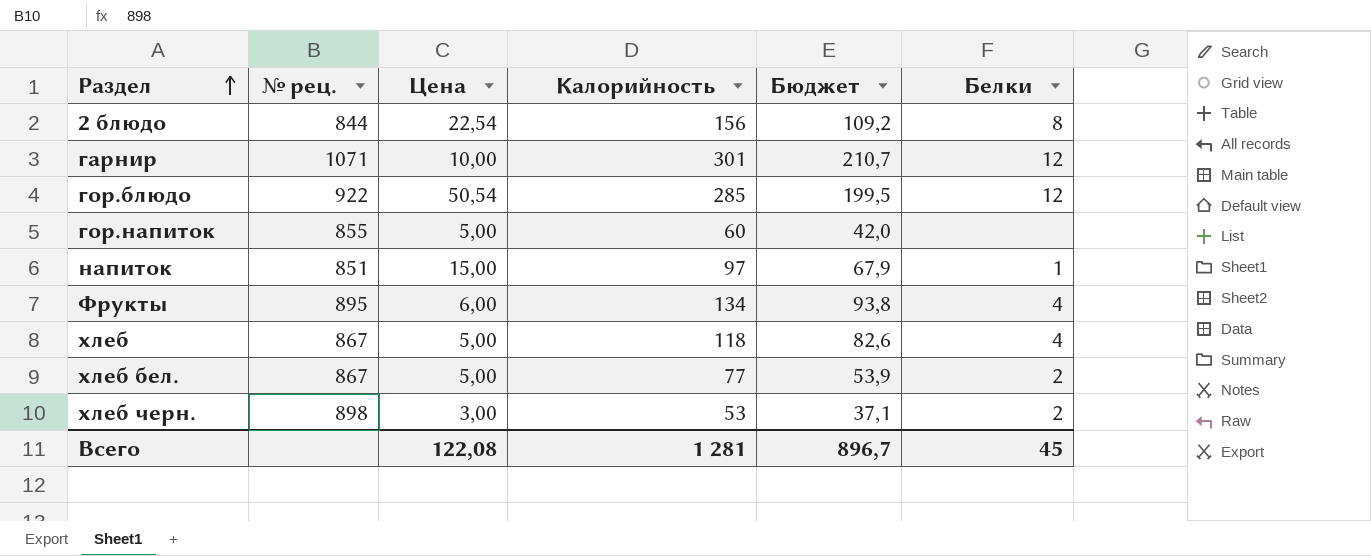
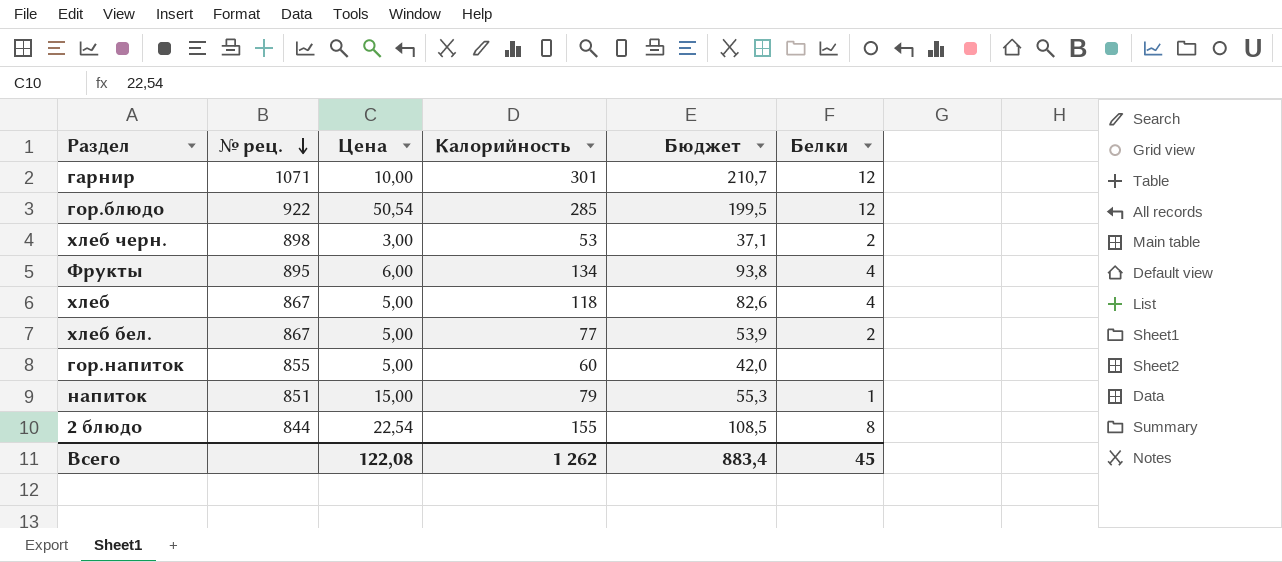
row order: Раздел ascending -> № рец. descending
напиток | Калорийность: 97 -> 79
напиток | Бюджет: 67,9 -> 55,3
2 блюдо | Калорийность: 156 -> 155
2 блюдо | Бюджет: 109,2 -> 108,5
Всего | Калорийность: 1 281 -> 1 262
Всего | Бюджет: 896,7 -> 883,4

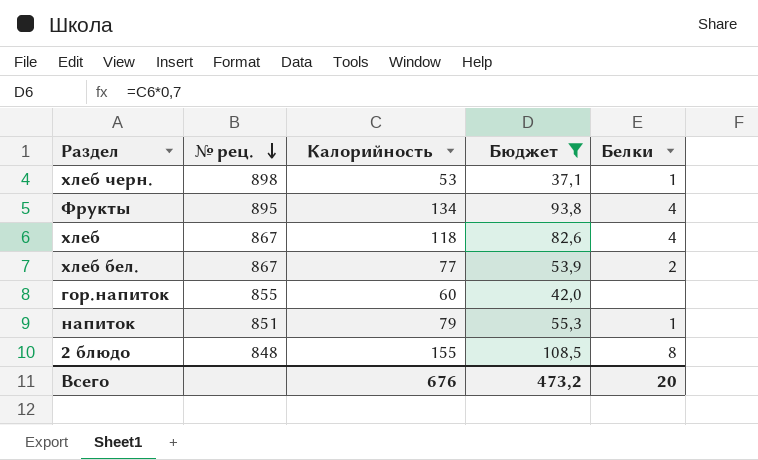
filter: none -> Бюджет <= 108,5
column Цена | position: 3 -> none
хлеб черн. | Белки: 2 -> 1
2 блюдо | № рец.: 844 -> 848
Всего | Калорийность: 1 262 -> 676
Всего | Бюджет: 883,4 -> 473,2
Всего | Белки: 45 -> 20

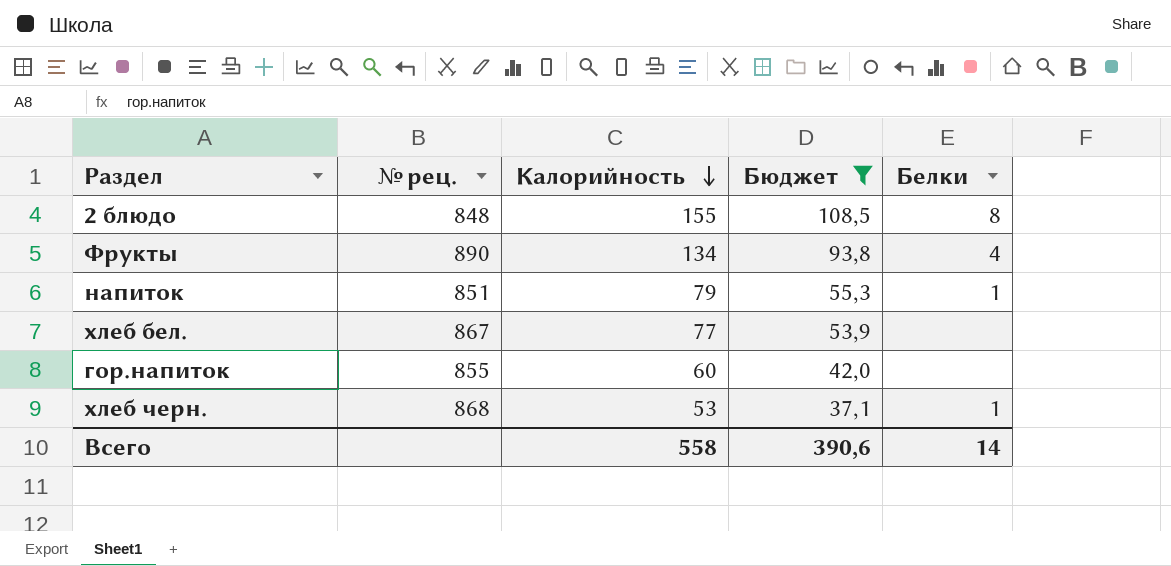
row order: № рец. descending -> Калорийность descending
row хлеб: 867 | 118 | 82,6 | 4 -> none
Фрукты | № рец.: 895 -> 890
хлеб бел. | Белки: 2 -> none
хлеб черн. | № рец.: 898 -> 868
Всего | Калорийность: 676 -> 558
Всего | Бюджет: 473,2 -> 390,6
Всего | Белки: 20 -> 14

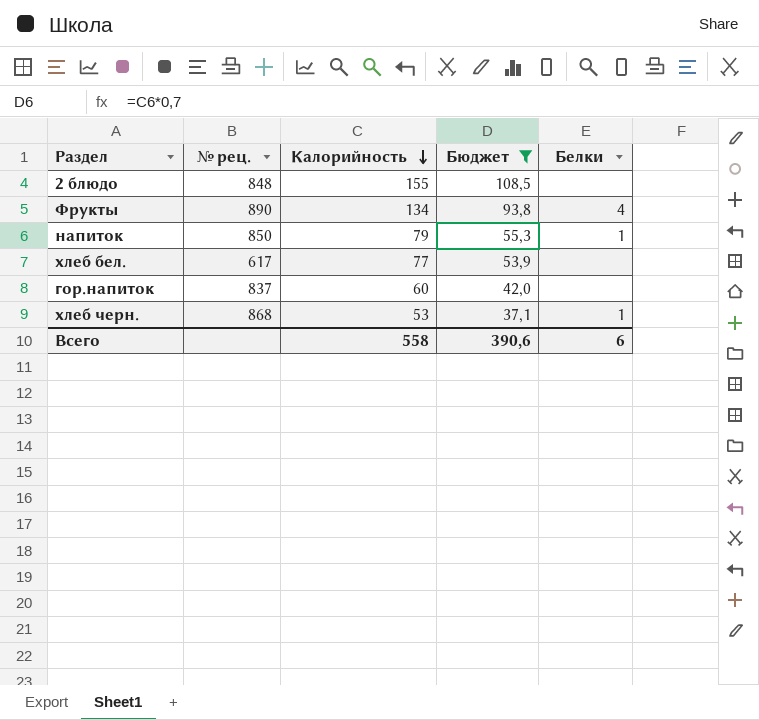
2 блюдо | Белки: 8 -> none
напиток | № рец.: 851 -> 850
хлеб бел. | № рец.: 867 -> 617
гор.напиток | № рец.: 855 -> 837
Всего | Белки: 14 -> 6

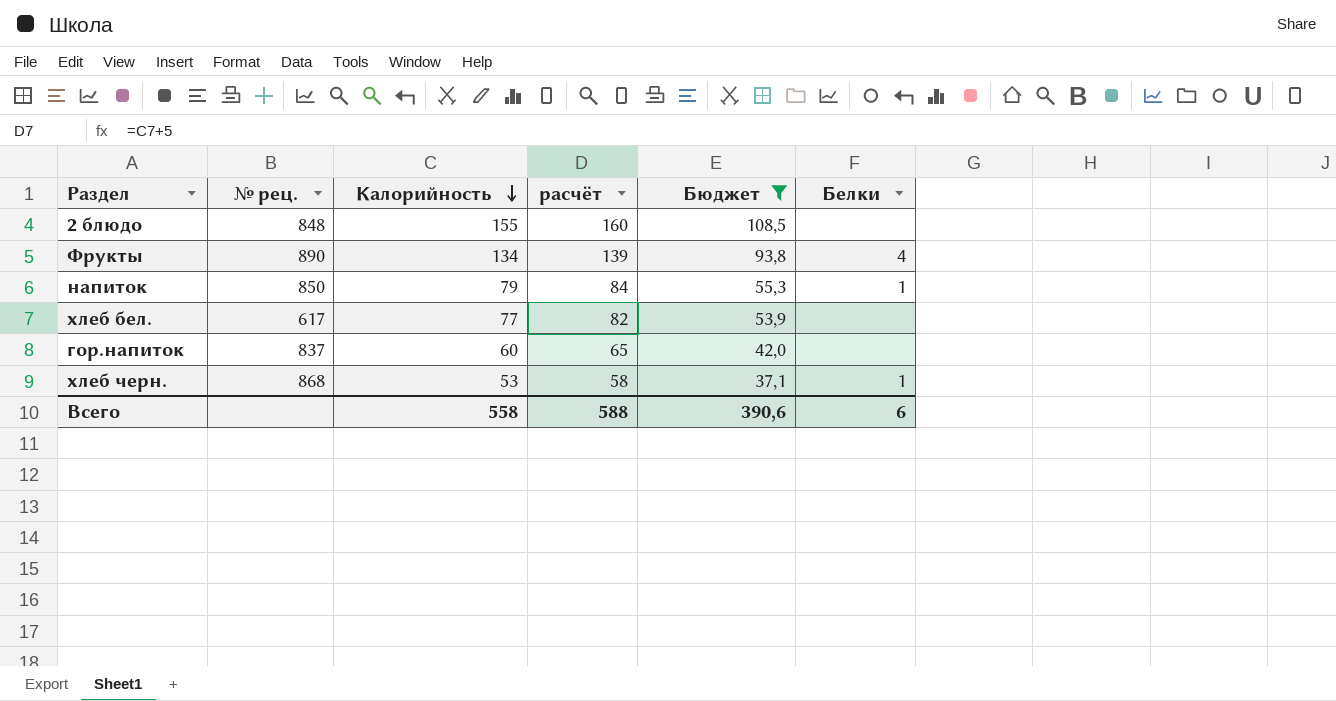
column расчёт | formula: none -> [Калорийность] + 5

